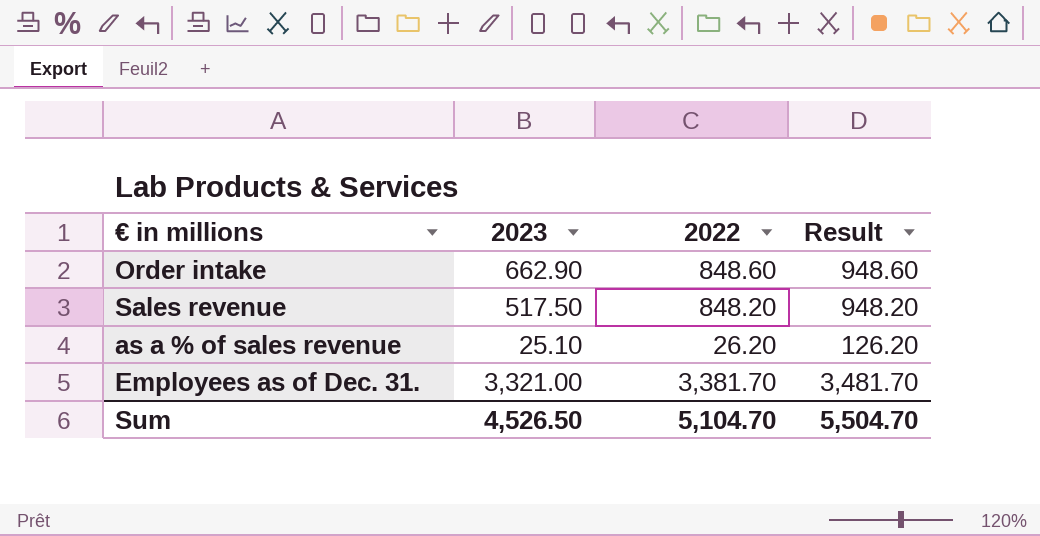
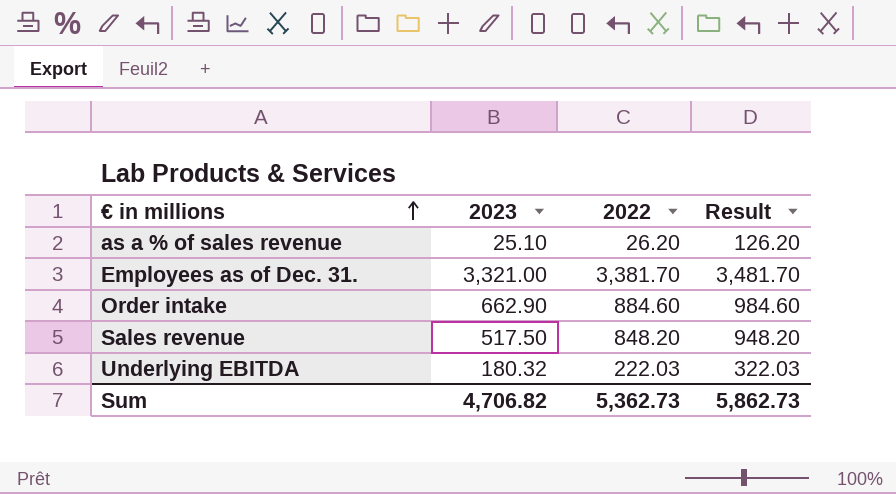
row order: none -> € in millions ascending
Order intake | 2022: 848.60 -> 884.60
Order intake | Result: 948.60 -> 984.60
row Underlying EBITDA: none -> 180.32 | 222.03 | 322.03
Sum | 2023: 4,526.50 -> 4,706.82
Sum | 2022: 5,104.70 -> 5,362.73
Sum | Result: 5,504.70 -> 5,862.73

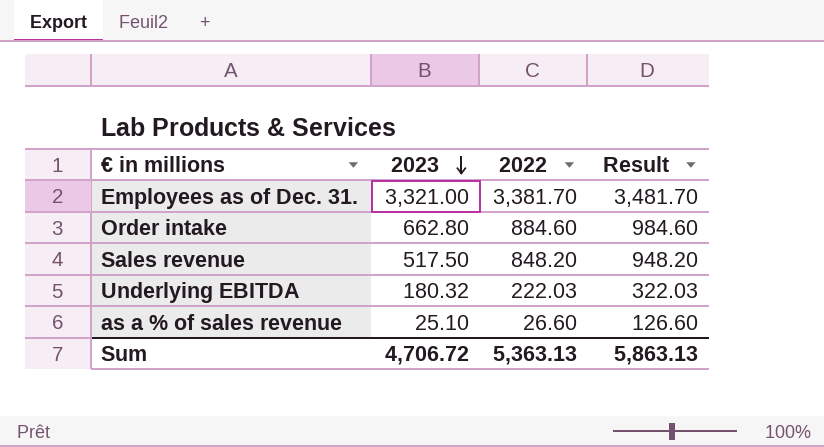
row order: € in millions ascending -> 2023 descending
Order intake | 2023: 662.90 -> 662.80
as a % of sales revenue | 2022: 26.20 -> 26.60
as a % of sales revenue | Result: 126.20 -> 126.60
Sum | 2023: 4,706.82 -> 4,706.72
Sum | 2022: 5,362.73 -> 5,363.13
Sum | Result: 5,862.73 -> 5,863.13

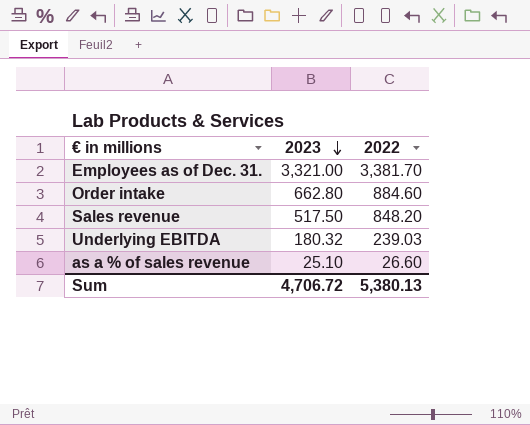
column Result | formula: [2022] + 100 -> none
Underlying EBITDA | 2022: 222.03 -> 239.03
Sum | 2022: 5,363.13 -> 5,380.13

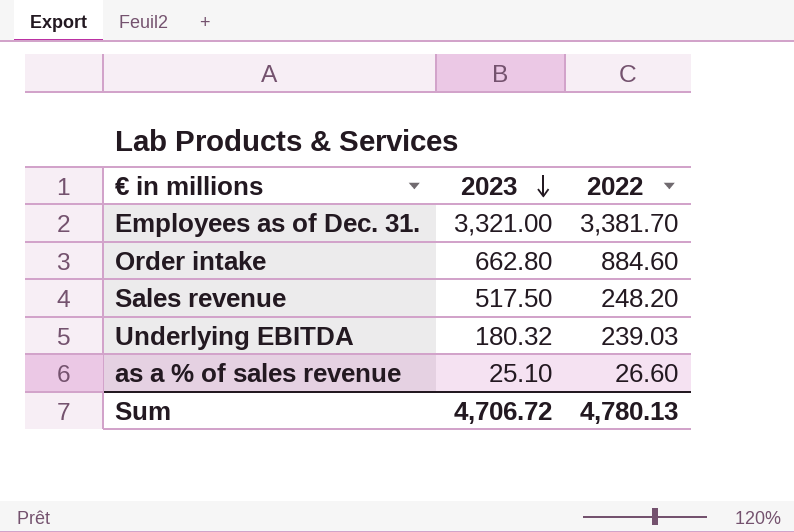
Sales revenue | 2022: 848.20 -> 248.20
Sum | 2022: 5,380.13 -> 4,780.13

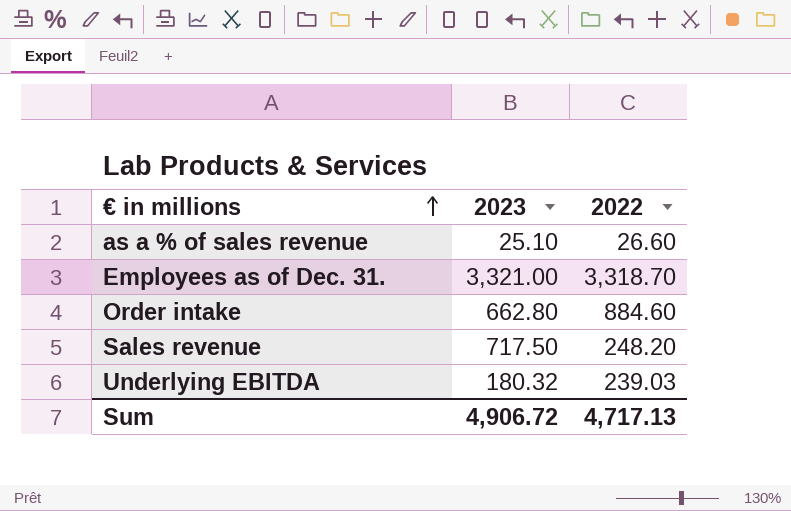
row order: 2023 descending -> € in millions ascending
Employees as of Dec. 31. | 2022: 3,381.70 -> 3,318.70
Sales revenue | 2023: 517.50 -> 717.50
Sum | 2023: 4,706.72 -> 4,906.72
Sum | 2022: 4,780.13 -> 4,717.13

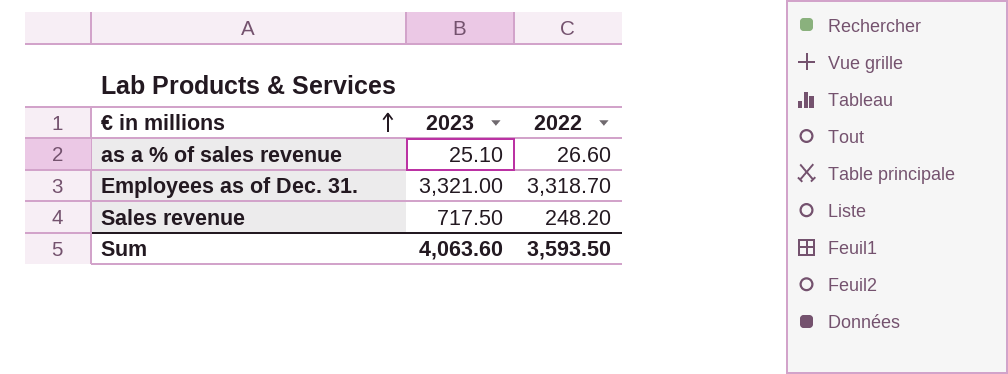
row Order intake: 662.80 | 884.60 -> none
row Underlying EBITDA: 180.32 | 239.03 -> none
Sum | 2023: 4,906.72 -> 4,063.60
Sum | 2022: 4,717.13 -> 3,593.50

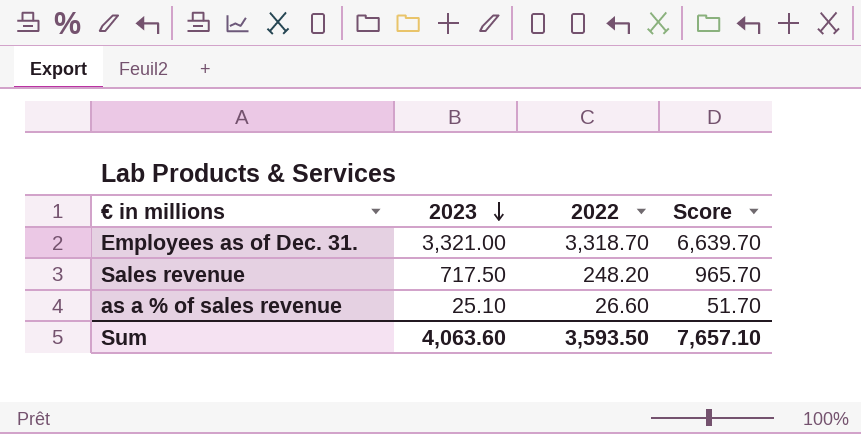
row order: € in millions ascending -> 2023 descending
column Score | formula: none -> [2023] + [2022]

